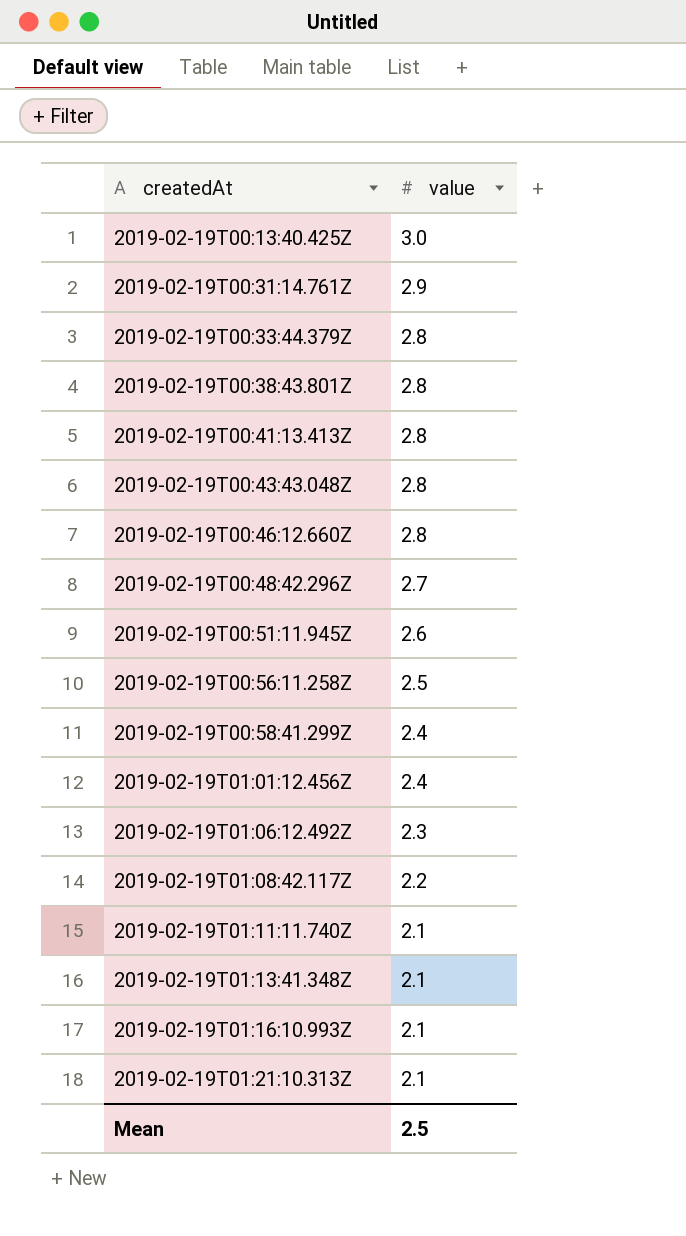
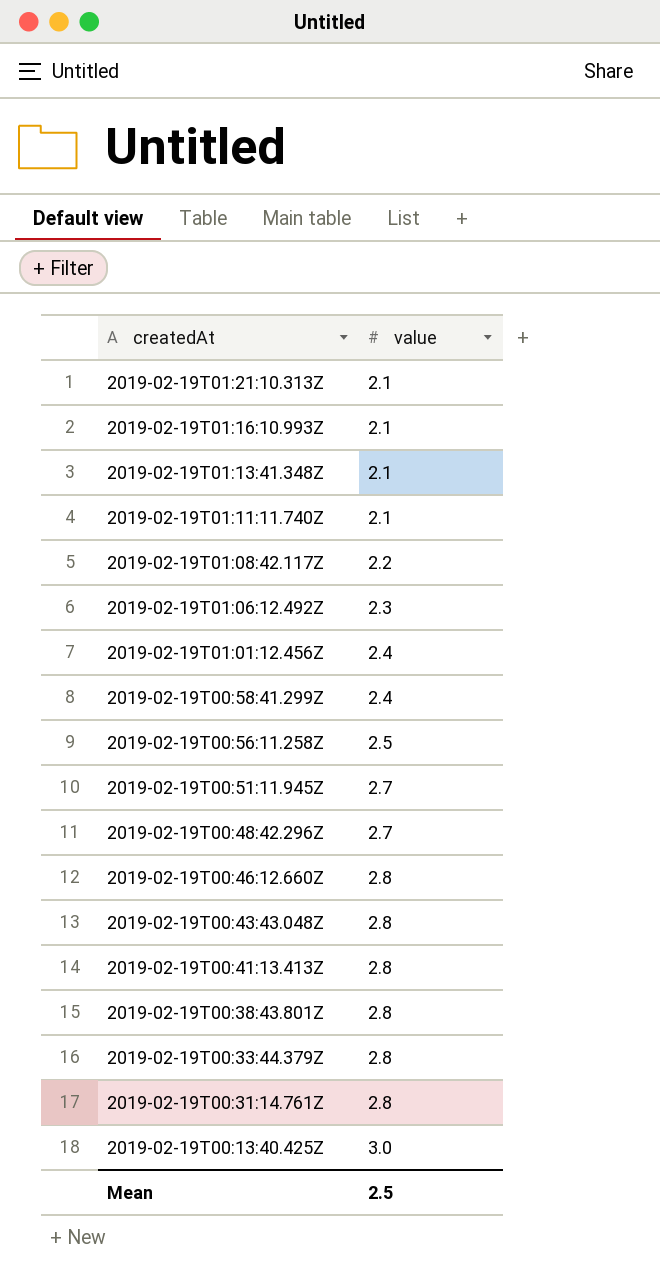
row order: createdAt ascending -> createdAt descending
2019-02-19T00:51:11.945Z | value: 2.6 -> 2.7
2019-02-19T00:31:14.761Z | value: 2.9 -> 2.8

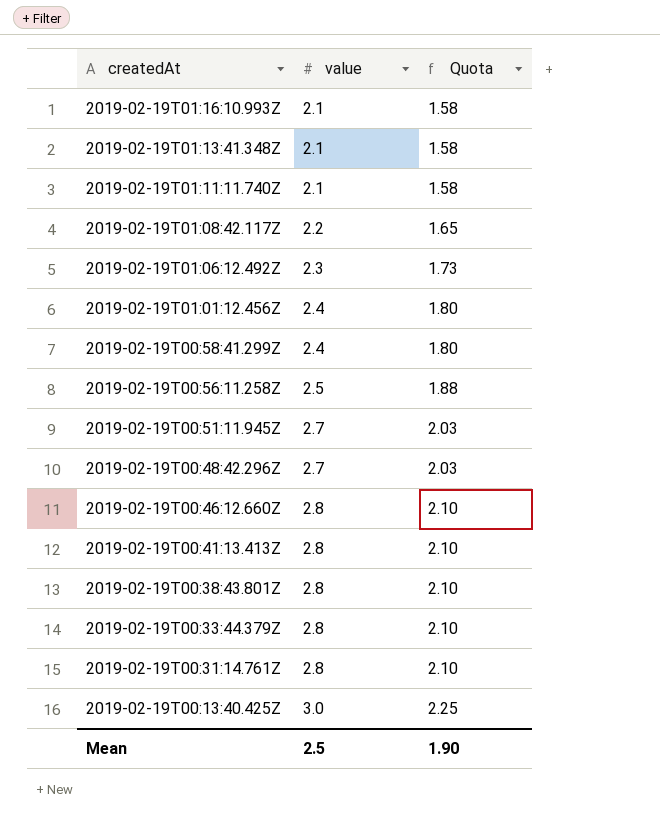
column Quota | formula: none -> [value] * 0.75
row 2019-02-19T01:21:10.313Z: 2.1 -> none
row 2019-02-19T00:43:43.048Z: 2.8 -> none

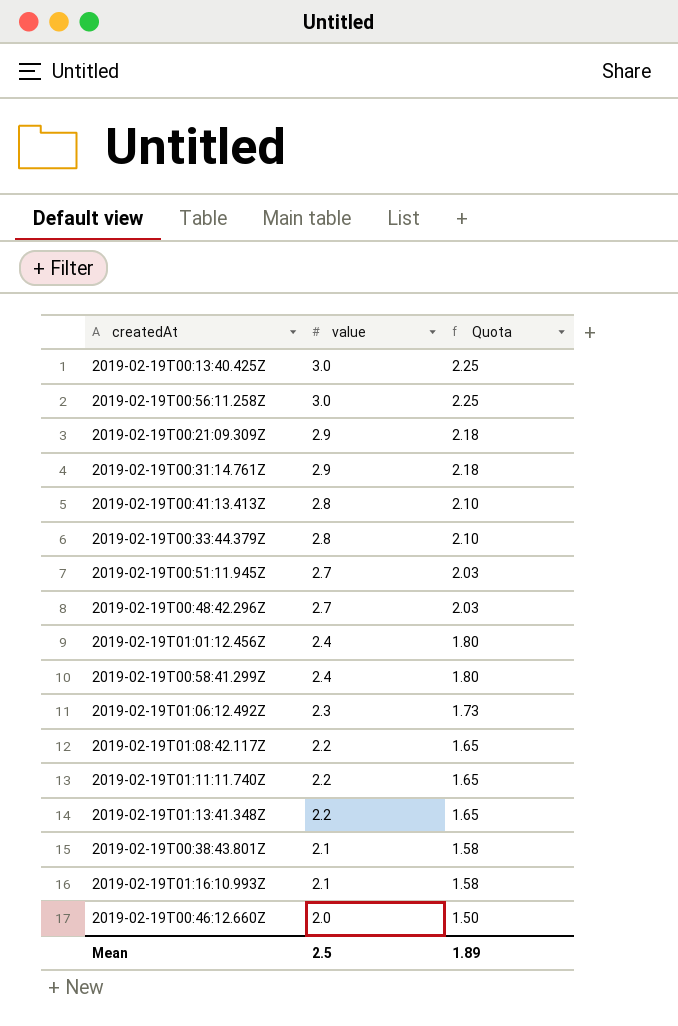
row order: createdAt descending -> value descending
2019-02-19T00:56:11.258Z | value: 2.5 -> 3.0
2019-02-19T00:56:11.258Z | Quota: 1.88 -> 2.25
row 2019-02-19T00:21:09.309Z: none -> 2.9 | 2.18
2019-02-19T00:31:14.761Z | value: 2.8 -> 2.9
2019-02-19T00:31:14.761Z | Quota: 2.10 -> 2.18
2019-02-19T01:11:11.740Z | value: 2.1 -> 2.2
2019-02-19T01:11:11.740Z | Quota: 1.58 -> 1.65
2019-02-19T01:13:41.348Z | value: 2.1 -> 2.2
2019-02-19T01:13:41.348Z | Quota: 1.58 -> 1.65
2019-02-19T00:38:43.801Z | value: 2.8 -> 2.1
2019-02-19T00:38:43.801Z | Quota: 2.10 -> 1.58
2019-02-19T00:46:12.660Z | value: 2.8 -> 2.0
2019-02-19T00:46:12.660Z | Quota: 2.10 -> 1.50
Mean | Quota: 1.90 -> 1.89

